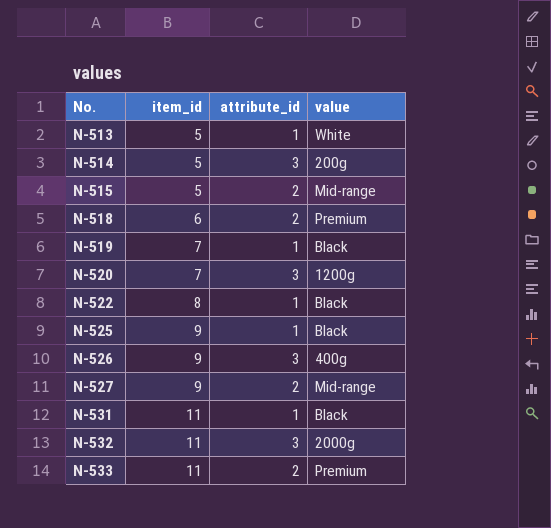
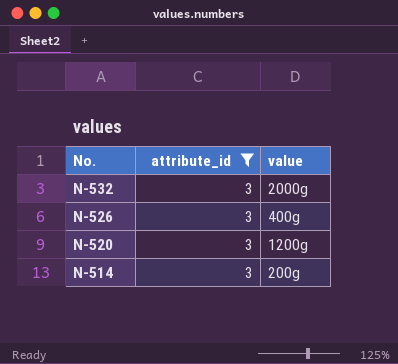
filter: none -> attribute_id = 3
row order: No. ascending -> No. descending
column item_id | position: 2 -> none

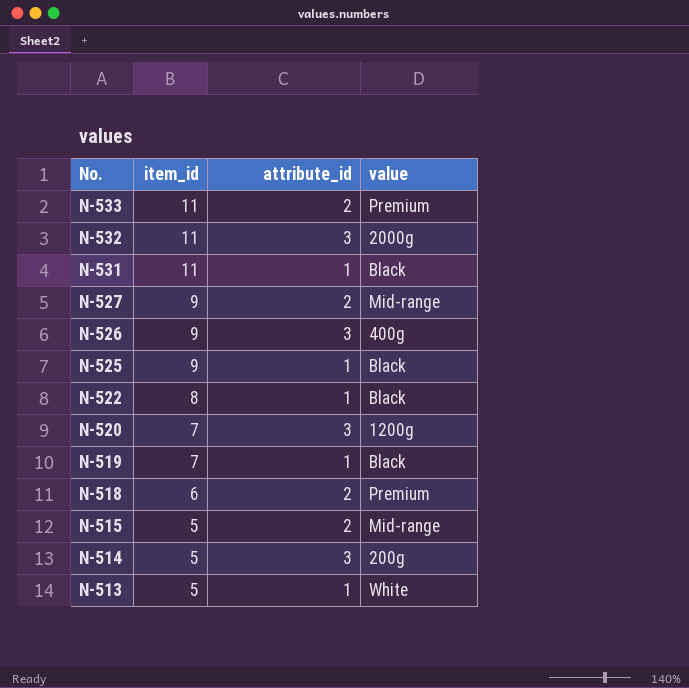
filter: attribute_id = 3 -> none
column item_id | position: none -> 2

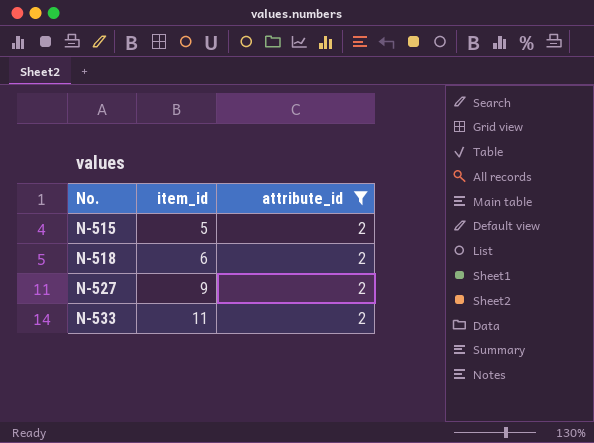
filter: none -> attribute_id = 2
row order: No. descending -> No. ascending
column value | position: 4 -> none

